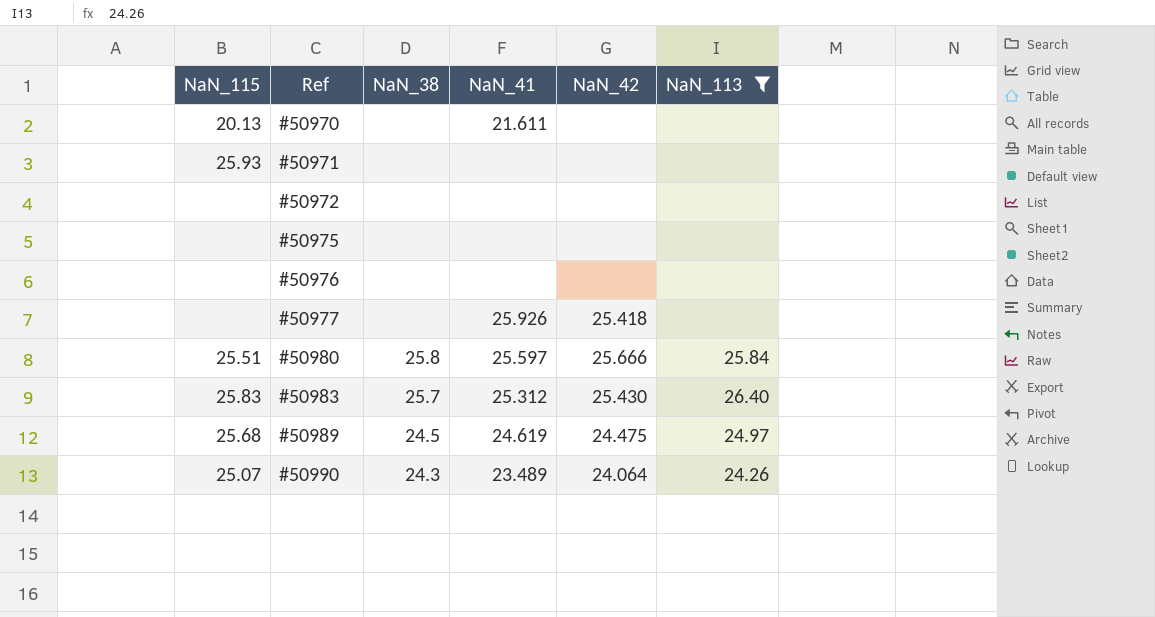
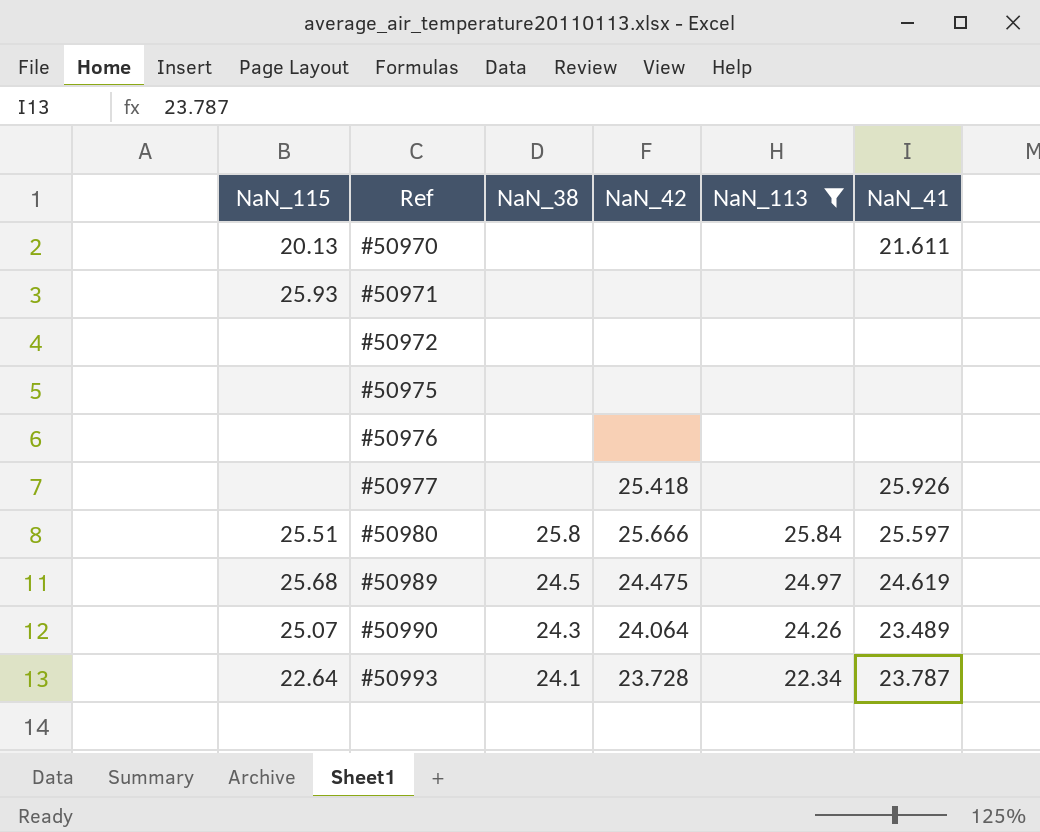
column NaN_41 | position: 4 -> 6
row #50983: 25.83 | 25.7 | 25.312 | 25.430 | 26.40 -> none
row #50993: none -> 22.64 | 24.1 | 23.728 | 22.34 | 23.787

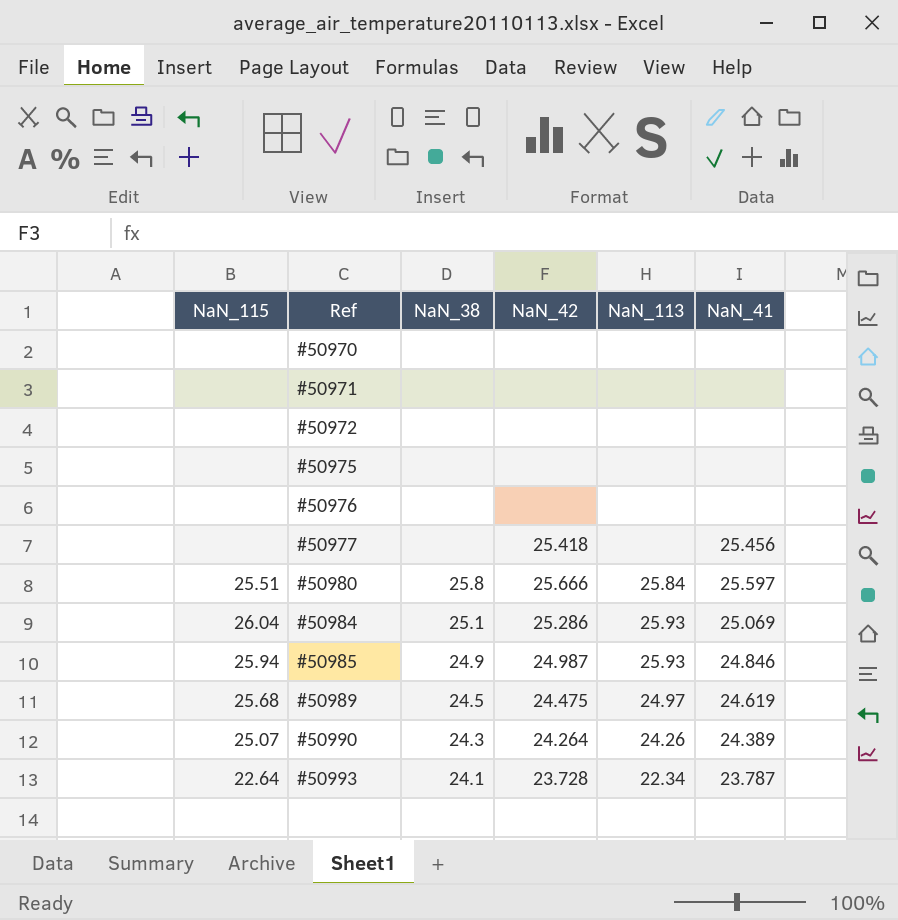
filter: NaN_113 != 25.93 -> none
#50970 | NaN_115: 20.13 -> none
#50970 | NaN_41: 21.611 -> none
#50971 | NaN_115: 25.93 -> none
#50977 | NaN_41: 25.926 -> 25.456
#50990 | NaN_42: 24.064 -> 24.264
#50990 | NaN_41: 23.489 -> 24.389

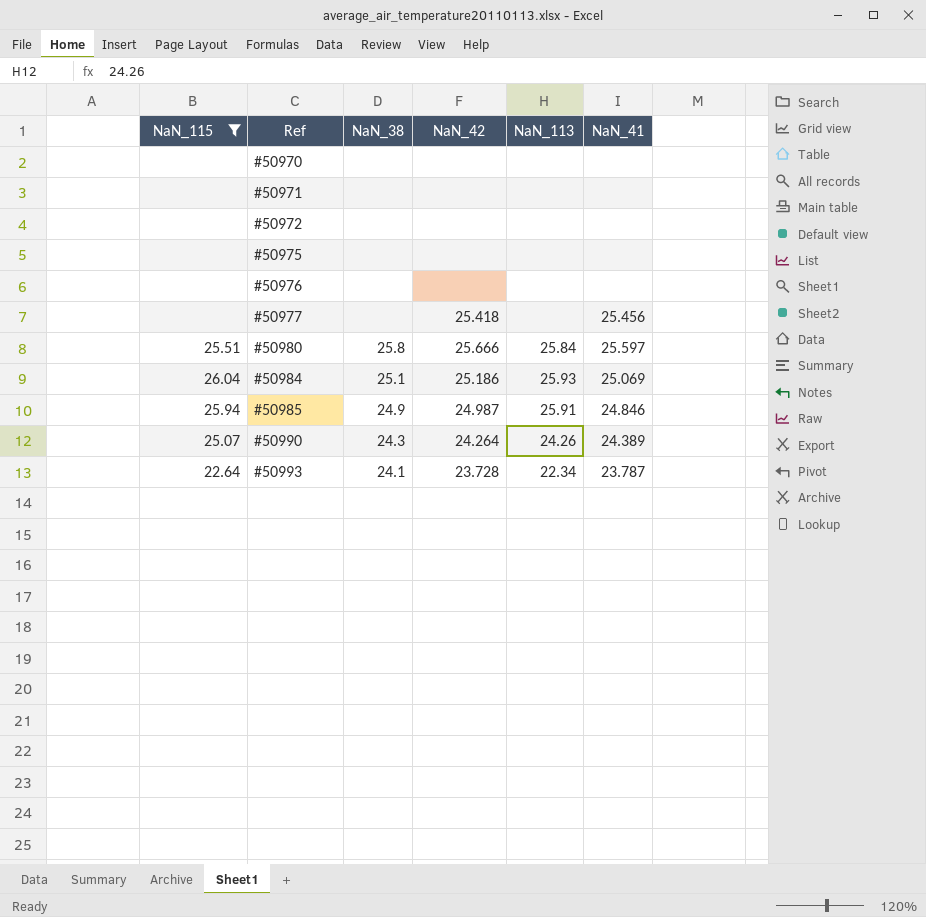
filter: none -> NaN_115 != 25.68
#50984 | NaN_42: 25.286 -> 25.186
#50985 | NaN_113: 25.93 -> 25.91

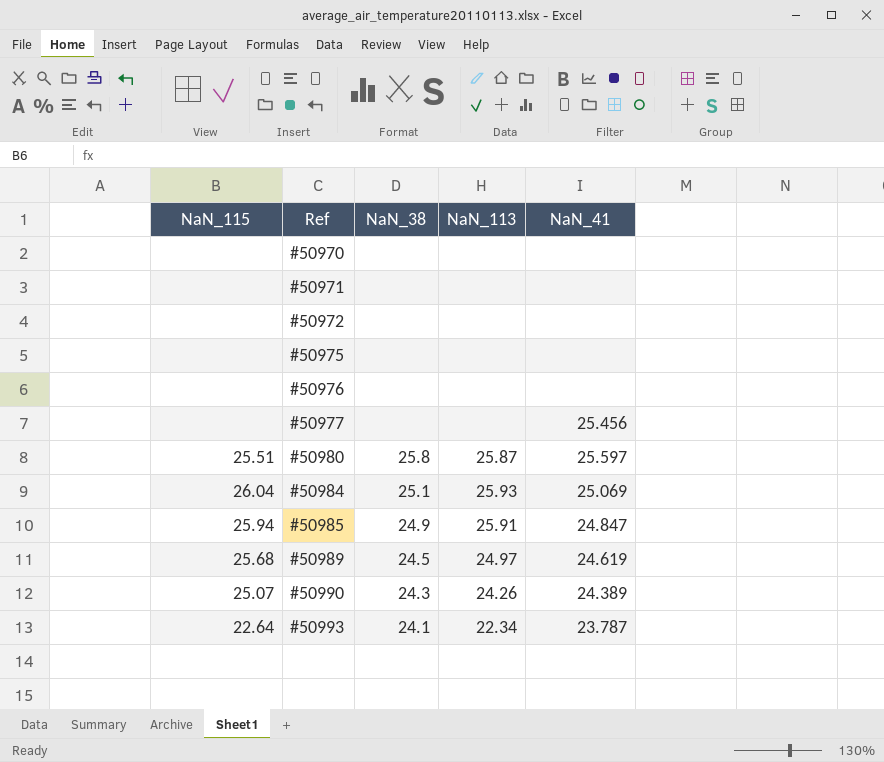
filter: NaN_115 != 25.68 -> none
column NaN_42 | position: 4 -> none
#50980 | NaN_113: 25.84 -> 25.87
#50985 | NaN_41: 24.846 -> 24.847

